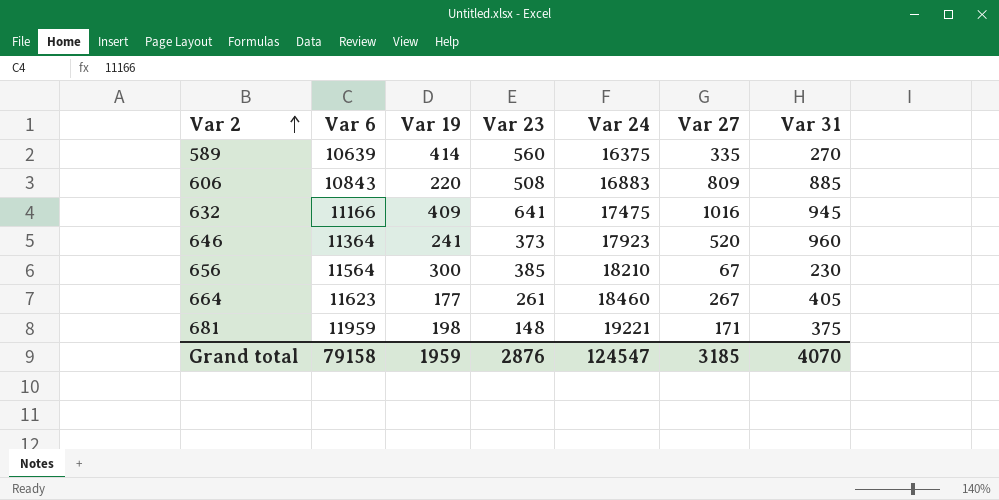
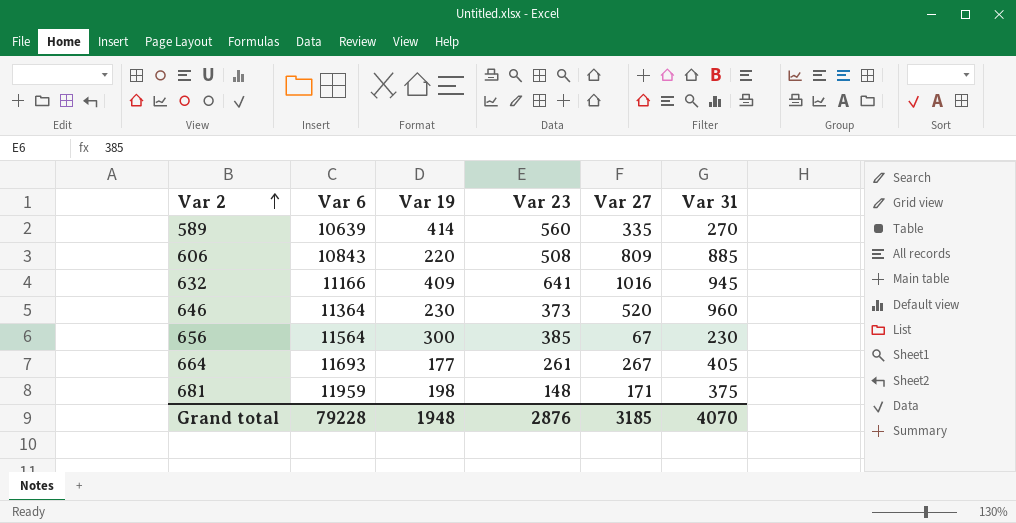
column Var 24 | position: 5 -> none
646 | Var 19: 241 -> 230
664 | Var 6: 11623 -> 11693
Grand total | Var 6: 79158 -> 79228
Grand total | Var 19: 1959 -> 1948

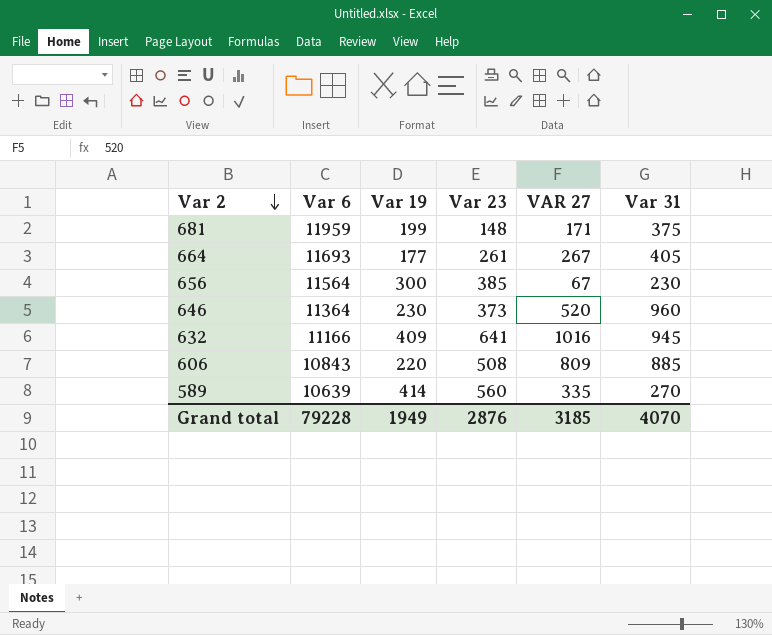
row order: Var 2 ascending -> Var 2 descending
column name: Var 27 -> VAR 27
681 | Var 19: 198 -> 199
Grand total | Var 19: 1948 -> 1949

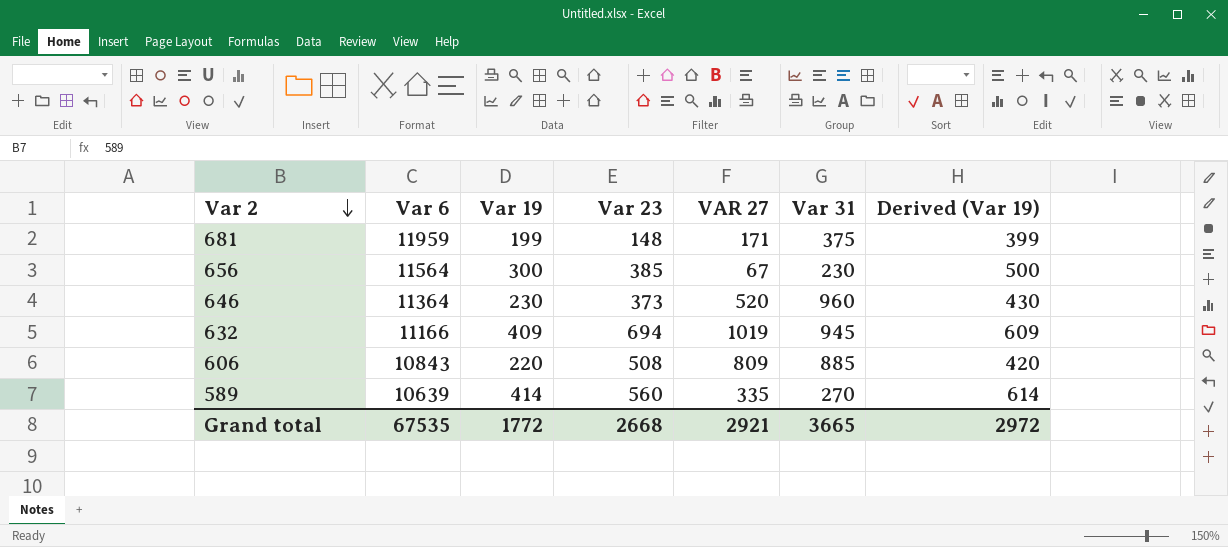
column Derived (Var 19) | formula: none -> [Var 19] + 200
row 664: 11693 | 177 | 261 | 267 | 405 -> none
632 | Var 23: 641 -> 694
632 | VAR 27: 1016 -> 1019
Grand total | Var 6: 79228 -> 67535
Grand total | Var 19: 1949 -> 1772
Grand total | Var 23: 2876 -> 2668
Grand total | VAR 27: 3185 -> 2921
Grand total | Var 31: 4070 -> 3665

